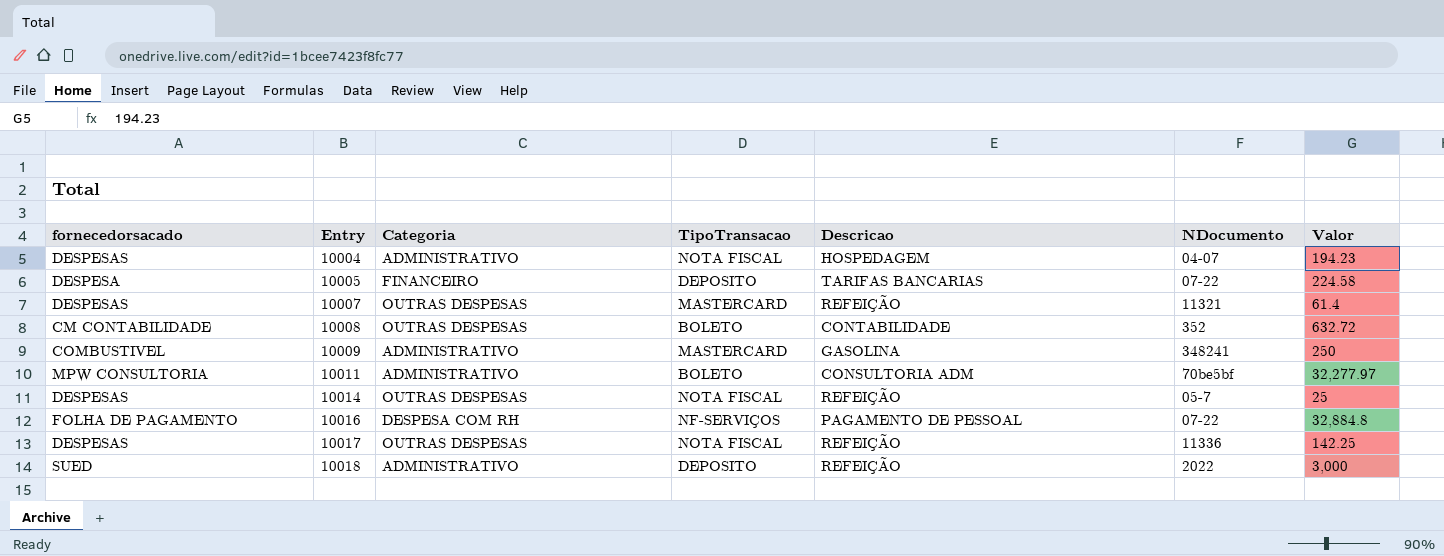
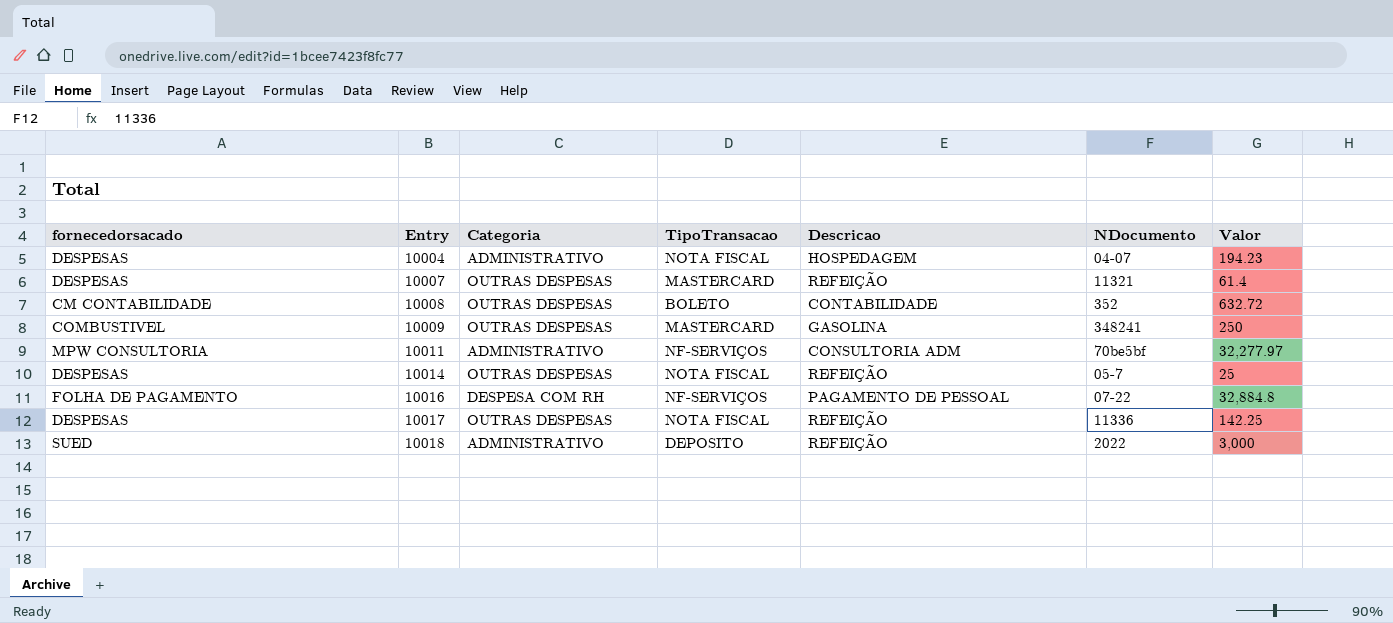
row 10005: DESPESA | FINANCEIRO | DEPOSITO | TARIFAS BANCARIAS | 07-22 | 224.58 -> none
10009 | Categoria: ADMINISTRATIVO -> OUTRAS DESPESAS
10011 | TipoTransacao: BOLETO -> NF-SERVIÇOS

